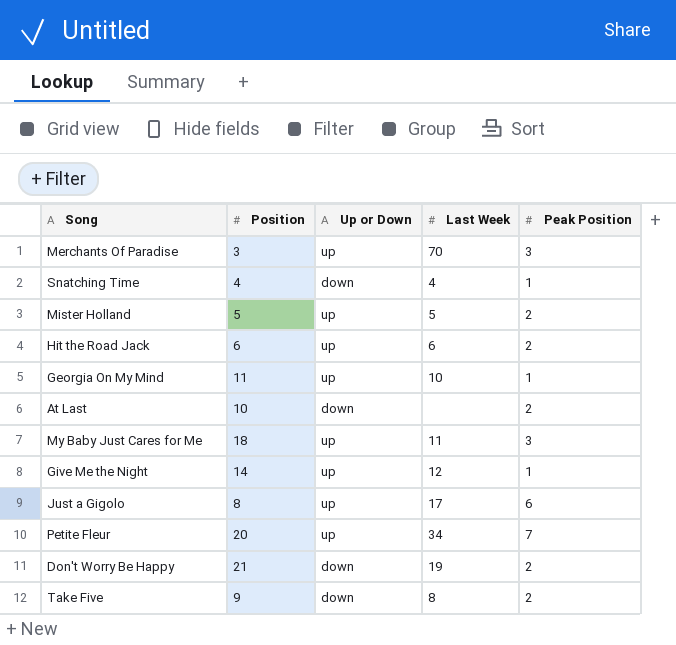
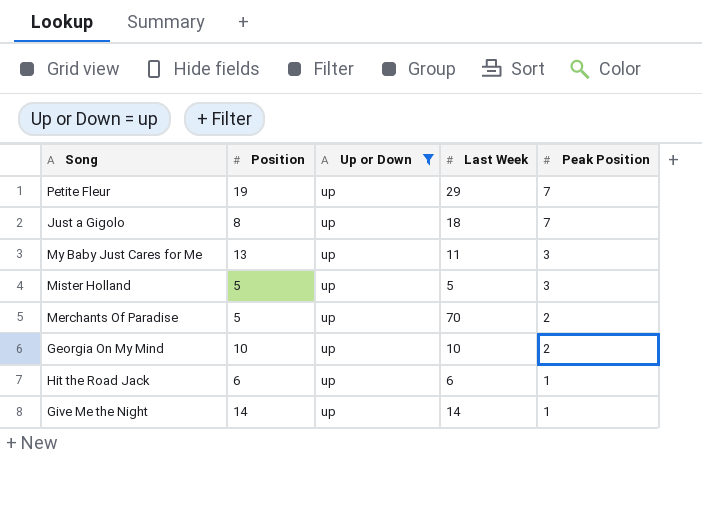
filter: none -> Up or Down = up
row order: none -> Peak Position descending
Petite Fleur | Position: 20 -> 19
Petite Fleur | Last Week: 34 -> 29
Just a Gigolo | Last Week: 17 -> 18
Just a Gigolo | Peak Position: 6 -> 7
My Baby Just Cares for Me | Position: 18 -> 13
Mister Holland | Peak Position: 2 -> 3
Merchants Of Paradise | Position: 3 -> 5
Merchants Of Paradise | Peak Position: 3 -> 2
Georgia On My Mind | Position: 11 -> 10
Georgia On My Mind | Peak Position: 1 -> 2
Hit the Road Jack | Peak Position: 2 -> 1
Give Me the Night | Last Week: 12 -> 14

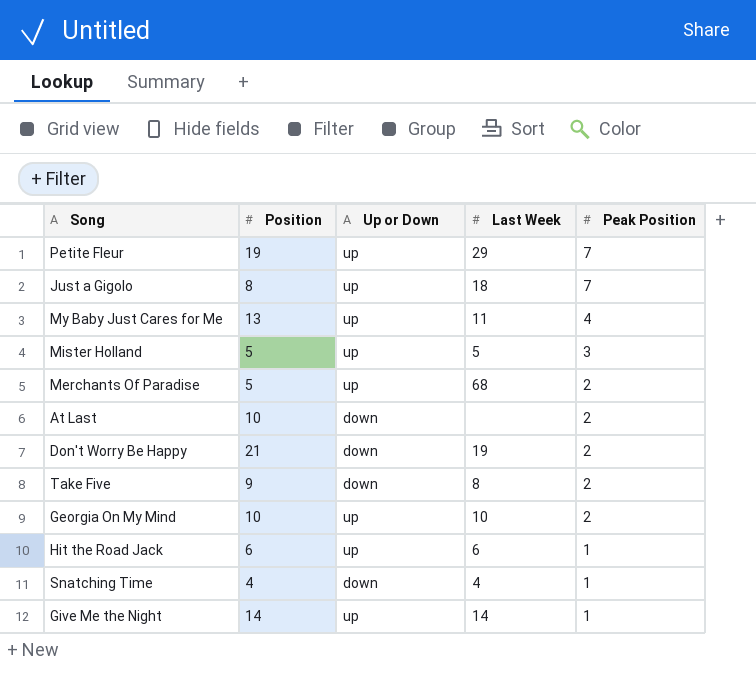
filter: Up or Down = up -> none
My Baby Just Cares for Me | Peak Position: 3 -> 4
Merchants Of Paradise | Last Week: 70 -> 68

